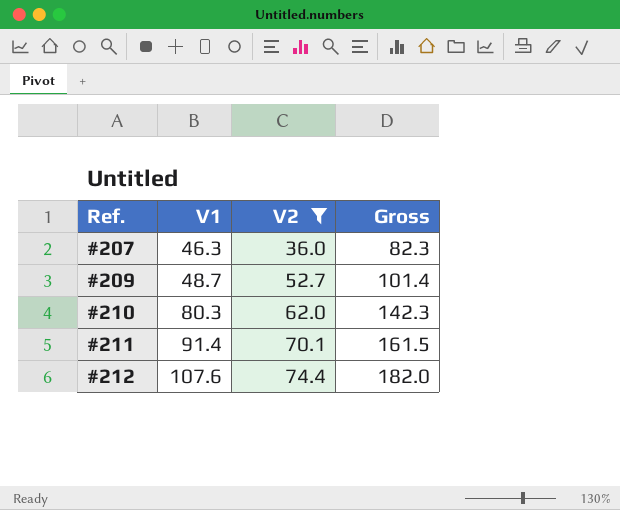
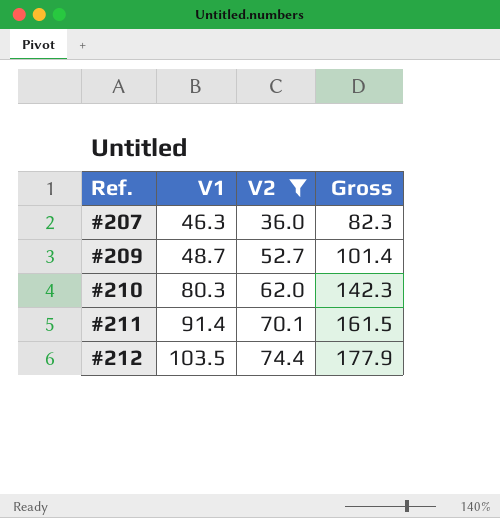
#212 | V1: 107.6 -> 103.5
#212 | Gross: 182.0 -> 177.9

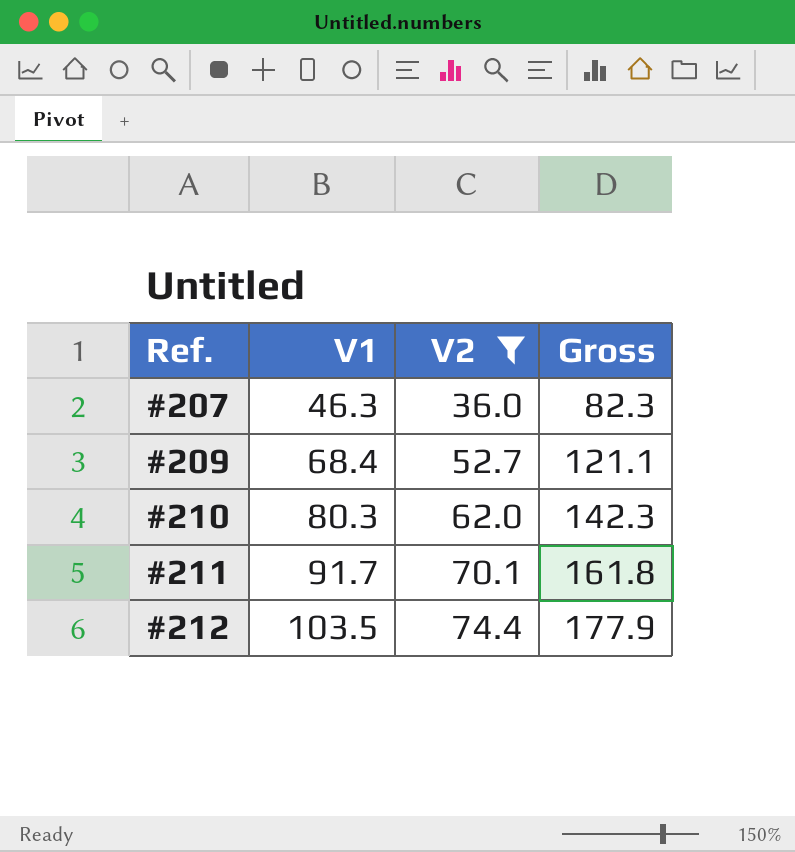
#209 | V1: 48.7 -> 68.4
#209 | Gross: 101.4 -> 121.1
#211 | V1: 91.4 -> 91.7
#211 | Gross: 161.5 -> 161.8

